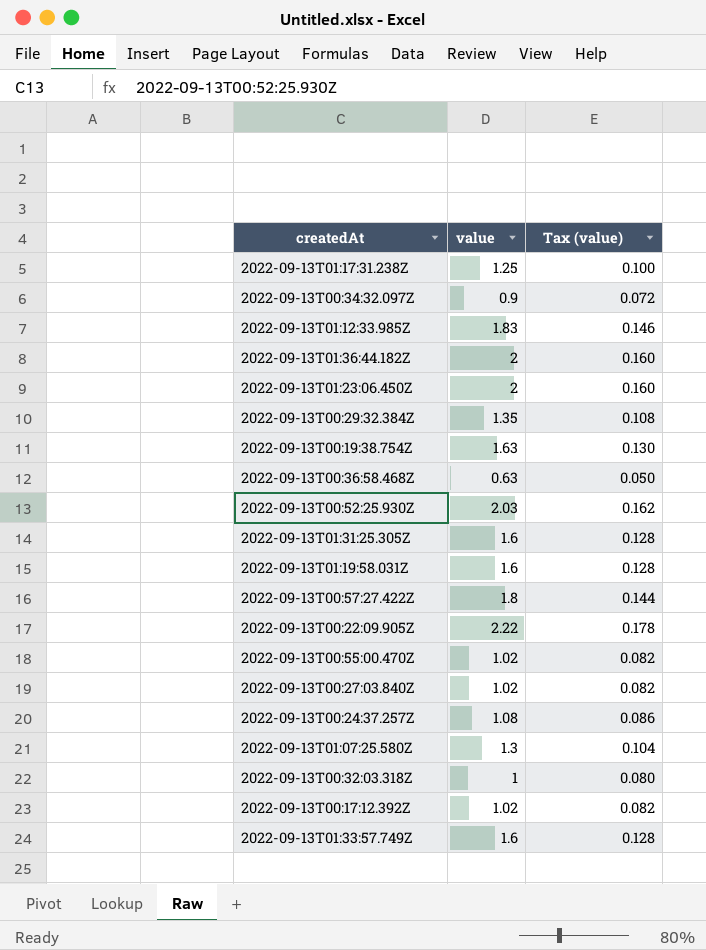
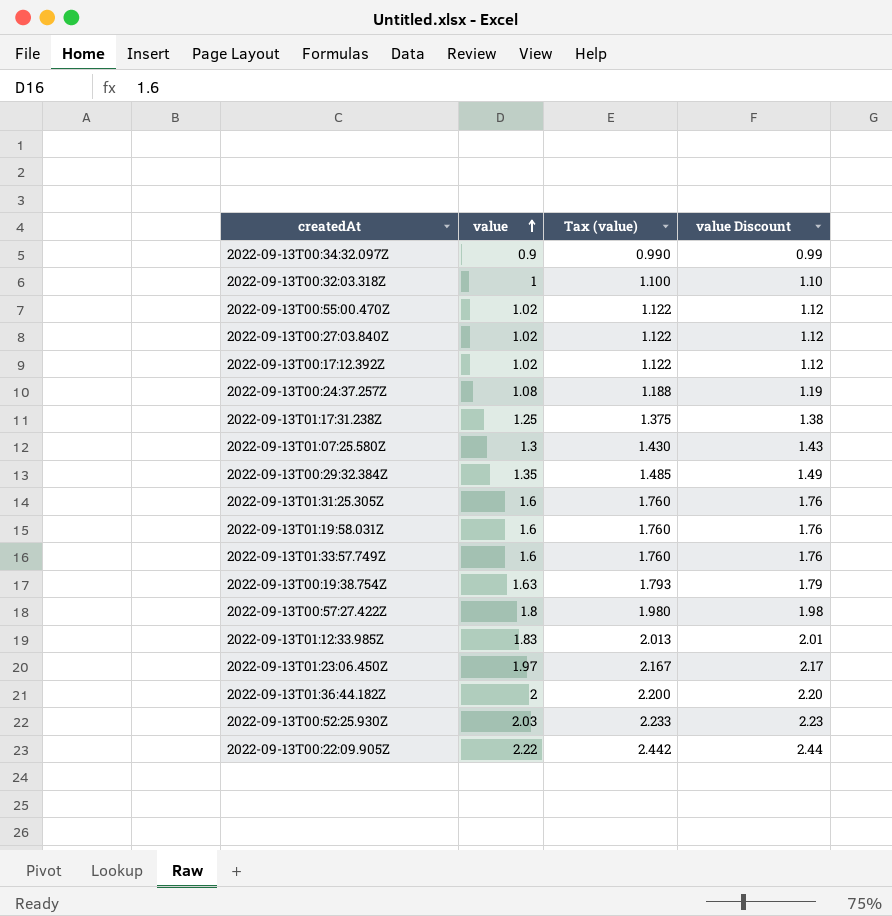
row order: none -> value ascending
column Tax (value) | formula: [value] * 0.08 -> [value] * 1.1
column value Discount | formula: none -> [value] * 1.1
row 2022-09-13T00:36:58.468Z: 0.63 | 0.050 -> none
2022-09-13T01:23:06.450Z | value: 2 -> 1.97

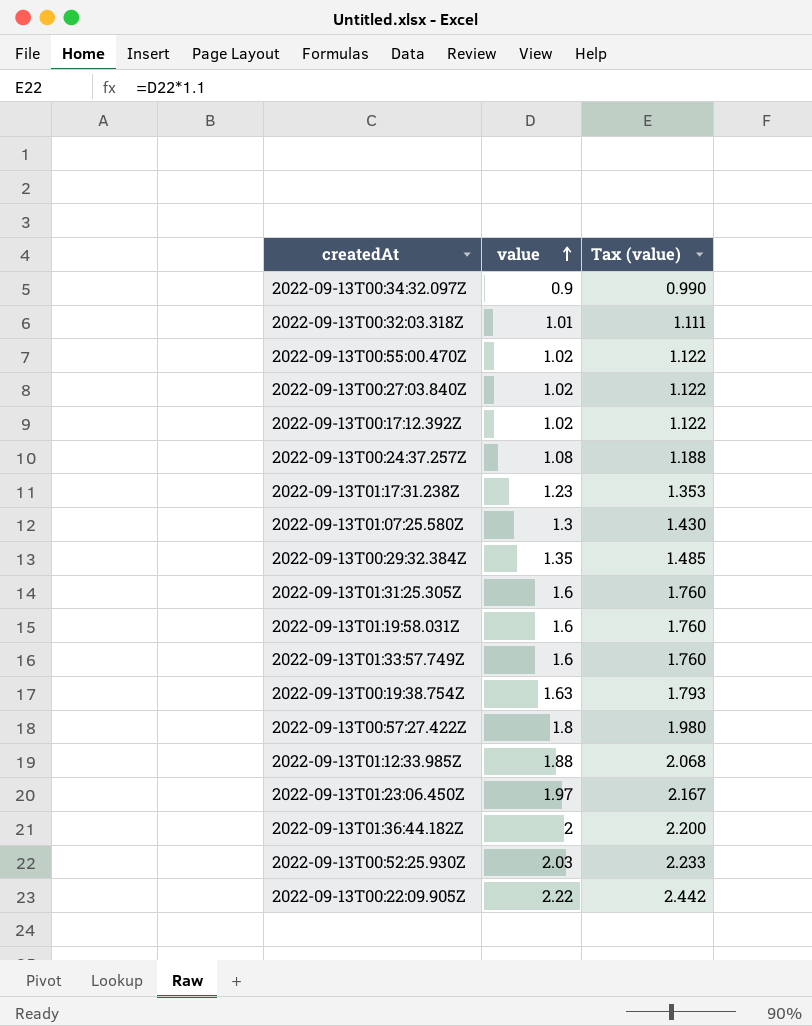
column value Discount | formula: [value] * 1.1 -> none
2022-09-13T00:32:03.318Z | value: 1 -> 1.01
2022-09-13T00:32:03.318Z | Tax (value): 1.100 -> 1.111
2022-09-13T01:17:31.238Z | value: 1.25 -> 1.23
2022-09-13T01:17:31.238Z | Tax (value): 1.375 -> 1.353
2022-09-13T01:12:33.985Z | value: 1.83 -> 1.88
2022-09-13T01:12:33.985Z | Tax (value): 2.013 -> 2.068

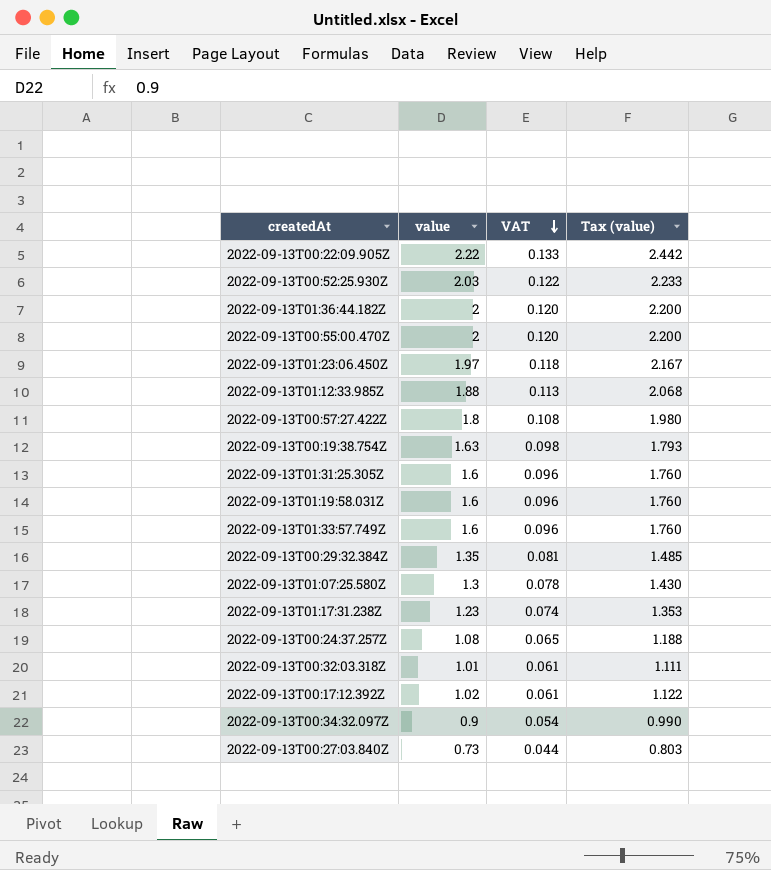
row order: value ascending -> VAT descending
column VAT | formula: none -> [value] * 0.06
2022-09-13T00:55:00.470Z | value: 1.02 -> 2
2022-09-13T00:55:00.470Z | Tax (value): 1.122 -> 2.200
2022-09-13T00:27:03.840Z | value: 1.02 -> 0.73
2022-09-13T00:27:03.840Z | Tax (value): 1.122 -> 0.803

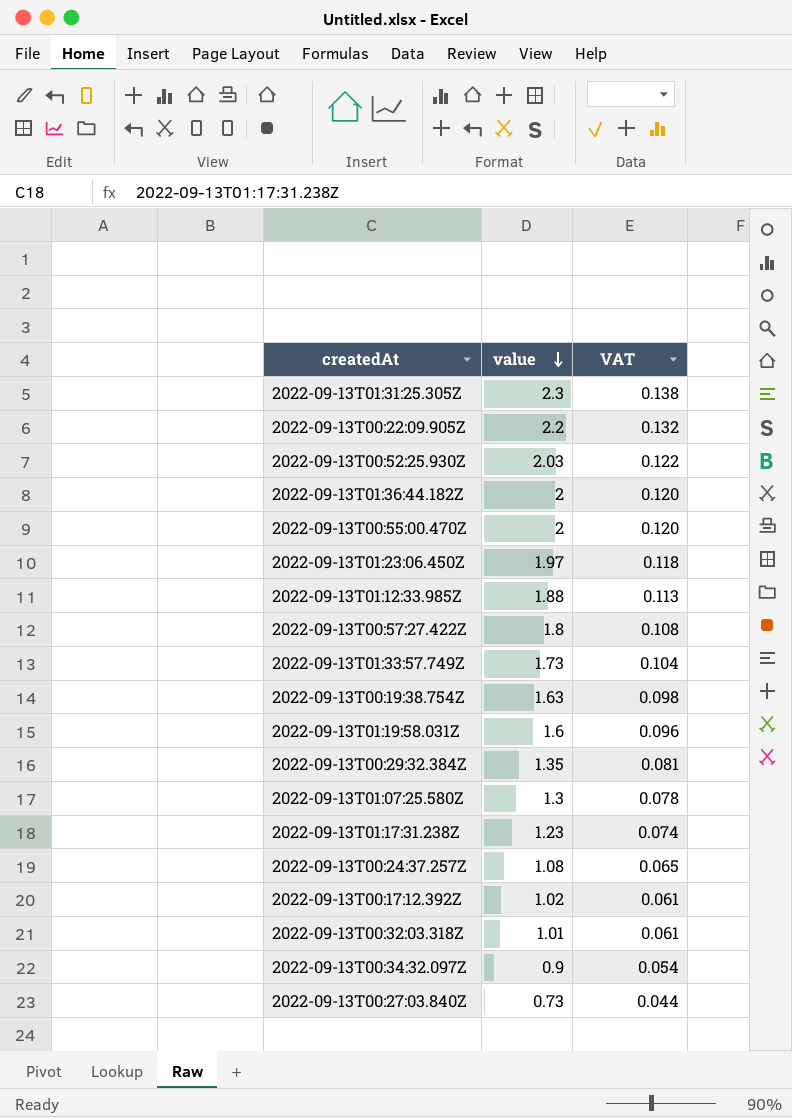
row order: VAT descending -> value descending
column Tax (value) | formula: [value] * 1.1 -> none
2022-09-13T01:31:25.305Z | value: 1.6 -> 2.3
2022-09-13T01:31:25.305Z | VAT: 0.096 -> 0.138
2022-09-13T00:22:09.905Z | value: 2.22 -> 2.2
2022-09-13T00:22:09.905Z | VAT: 0.133 -> 0.132
2022-09-13T01:33:57.749Z | value: 1.6 -> 1.73
2022-09-13T01:33:57.749Z | VAT: 0.096 -> 0.104

